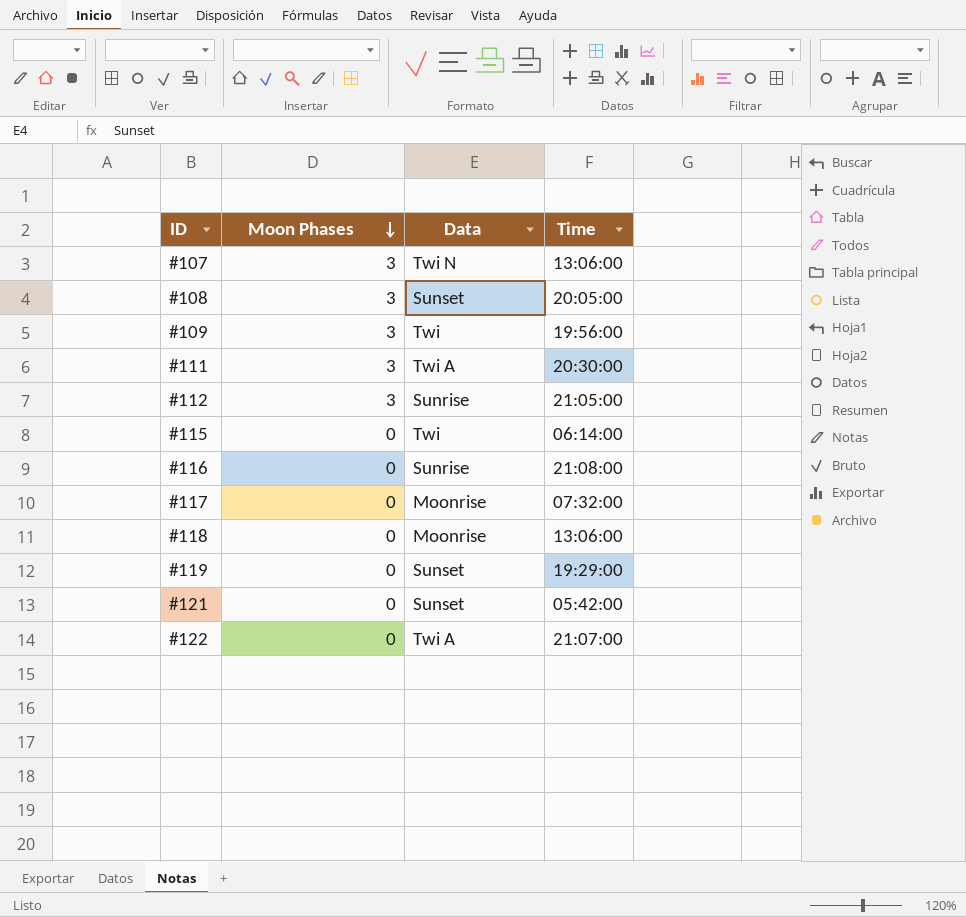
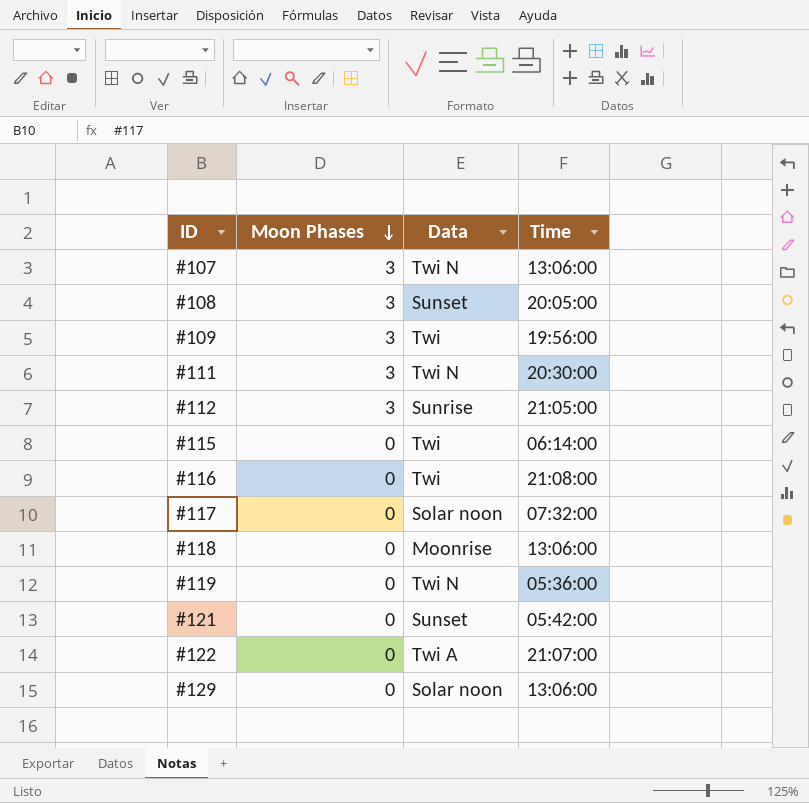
#111 | Data: Twi A -> Twi N
#116 | Data: Sunrise -> Twi
#117 | Data: Moonrise -> Solar noon
#119 | Data: Sunset -> Twi N
#119 | Time: 19:29:00 -> 05:36:00
row #129: none -> 0 | Solar noon | 13:06:00

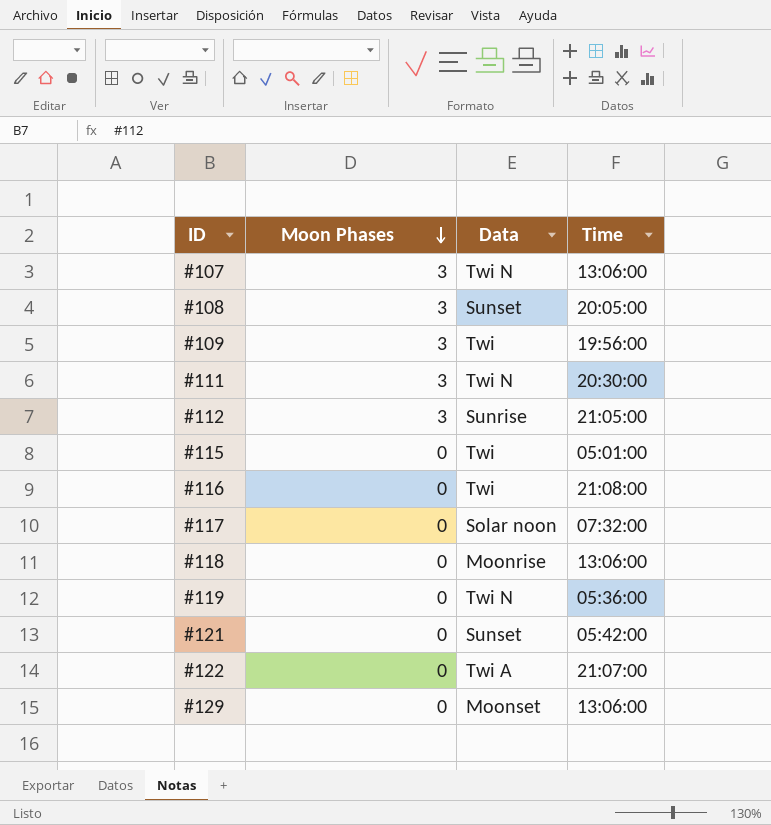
#115 | Time: 06:14:00 -> 05:01:00
#129 | Data: Solar noon -> Moonset

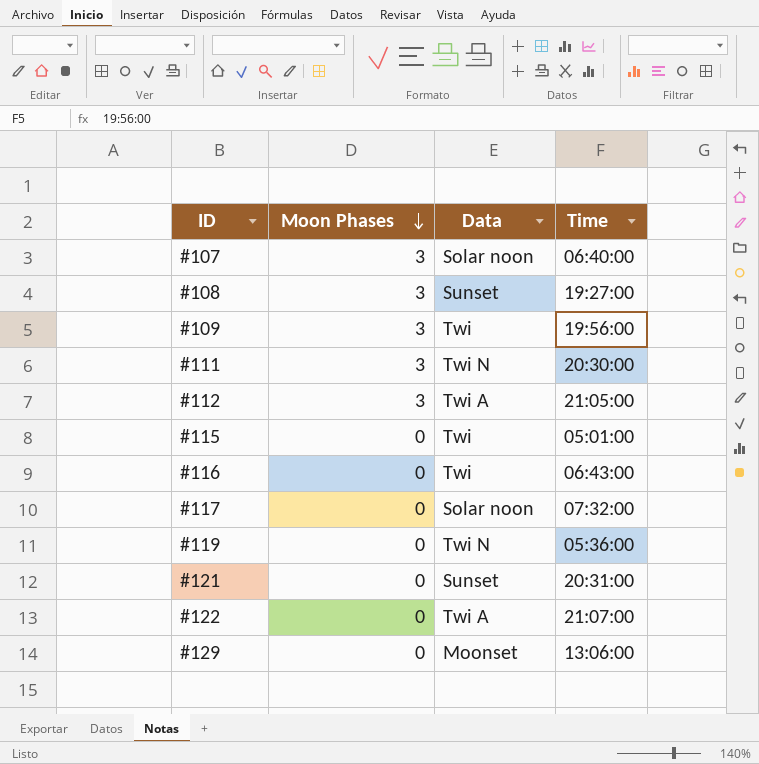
row #118: 0 | Moonrise | 13:06:00 -> none
#107 | Data: Twi N -> Solar noon
#107 | Time: 13:06:00 -> 06:40:00
#108 | Time: 20:05:00 -> 19:27:00
#112 | Data: Sunrise -> Twi A
#116 | Time: 21:08:00 -> 06:43:00
#121 | Time: 05:42:00 -> 20:31:00

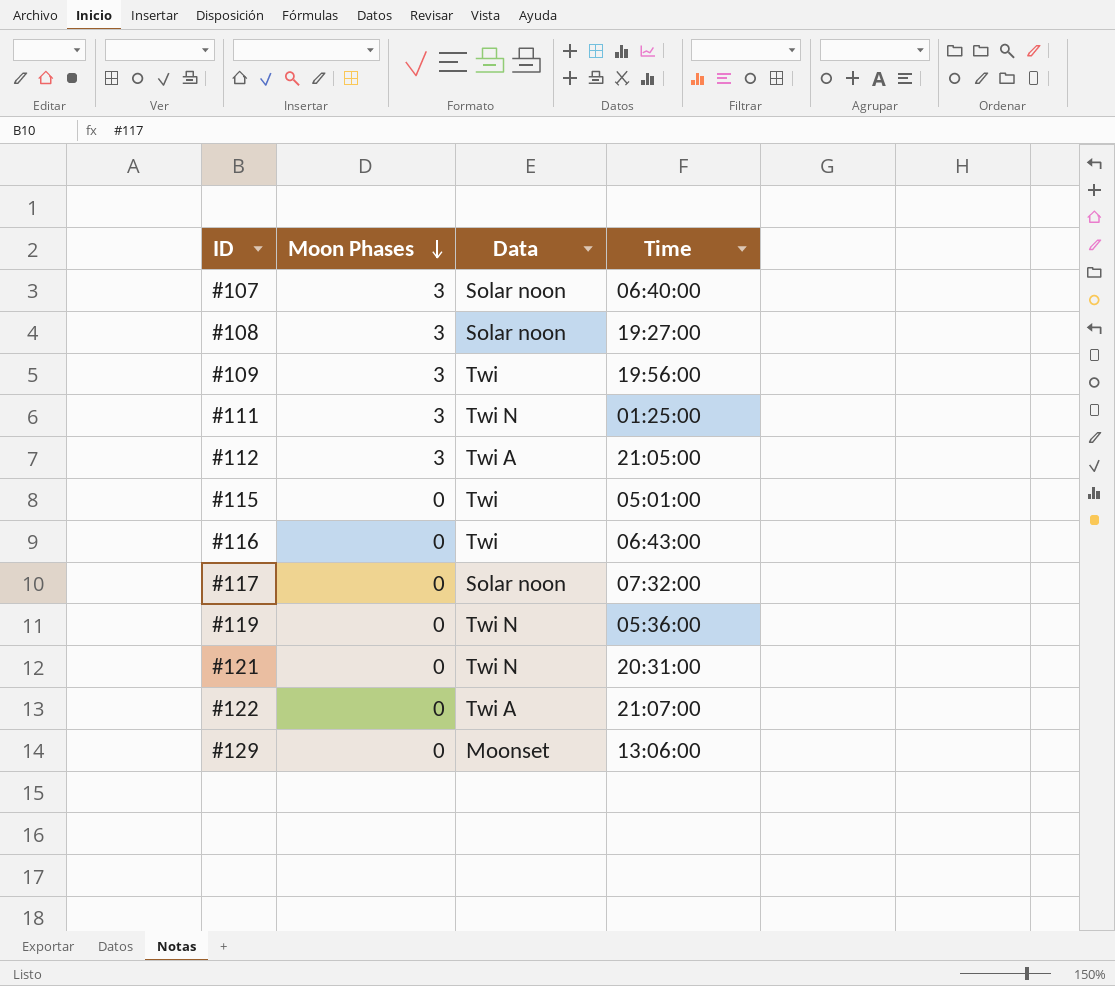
#108 | Data: Sunset -> Solar noon
#111 | Time: 20:30:00 -> 01:25:00
#121 | Data: Sunset -> Twi N

